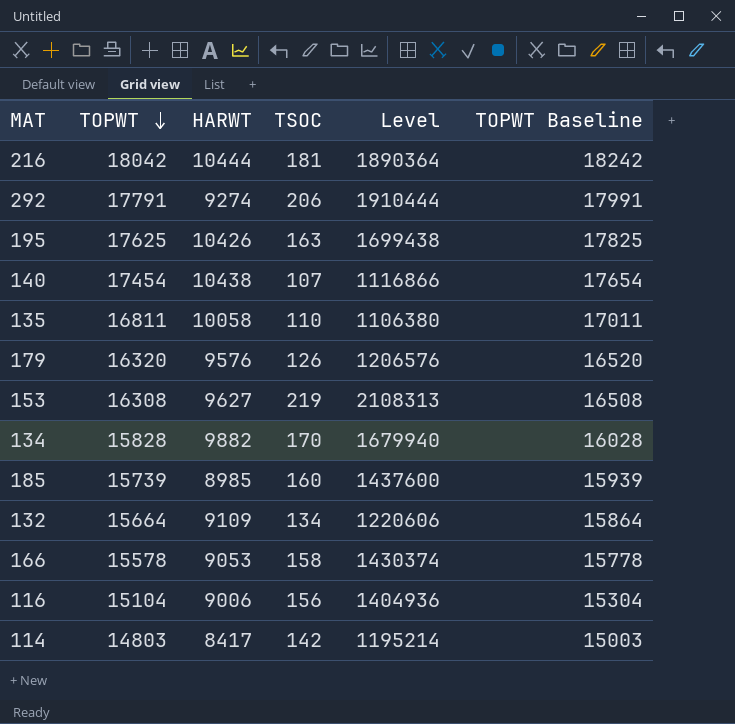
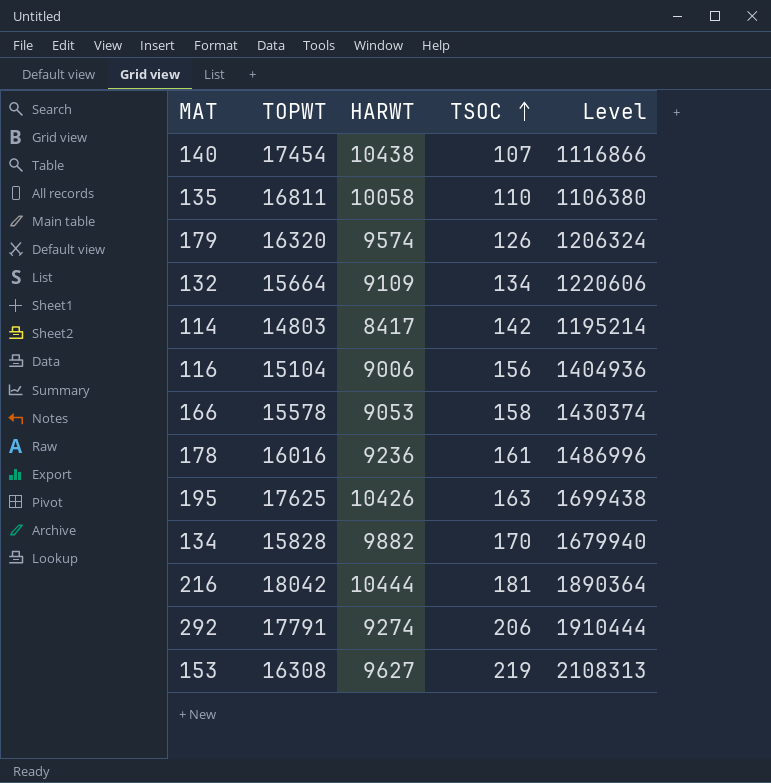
row order: TOPWT descending -> TSOC ascending
column TOPWT Baseline | formula: [TOPWT] + 200 -> none
row 185: 15739 | 8985 | 160 | 1437600 | 15939 -> none
179 | HARWT: 9576 -> 9574
179 | Level: 1206576 -> 1206324
row 178: none -> 16016 | 9236 | 161 | 1486996

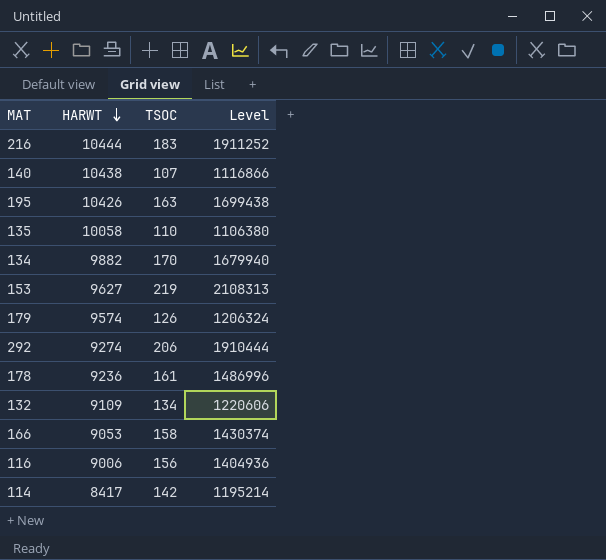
row order: TSOC ascending -> HARWT descending
column TOPWT | position: 2 -> none
216 | TSOC: 181 -> 183
216 | Level: 1890364 -> 1911252

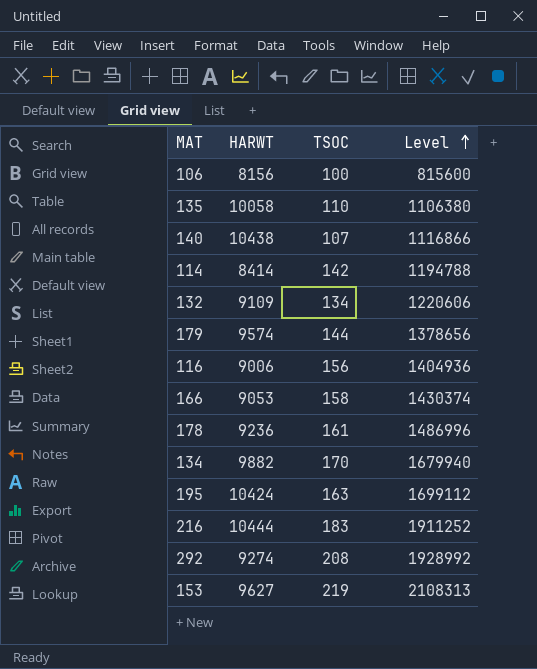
row order: HARWT descending -> Level ascending
row 106: none -> 8156 | 100 | 815600
114 | HARWT: 8417 -> 8414
114 | Level: 1195214 -> 1194788
179 | TSOC: 126 -> 144
179 | Level: 1206324 -> 1378656
195 | HARWT: 10426 -> 10424
195 | Level: 1699438 -> 1699112
292 | TSOC: 206 -> 208
292 | Level: 1910444 -> 1928992

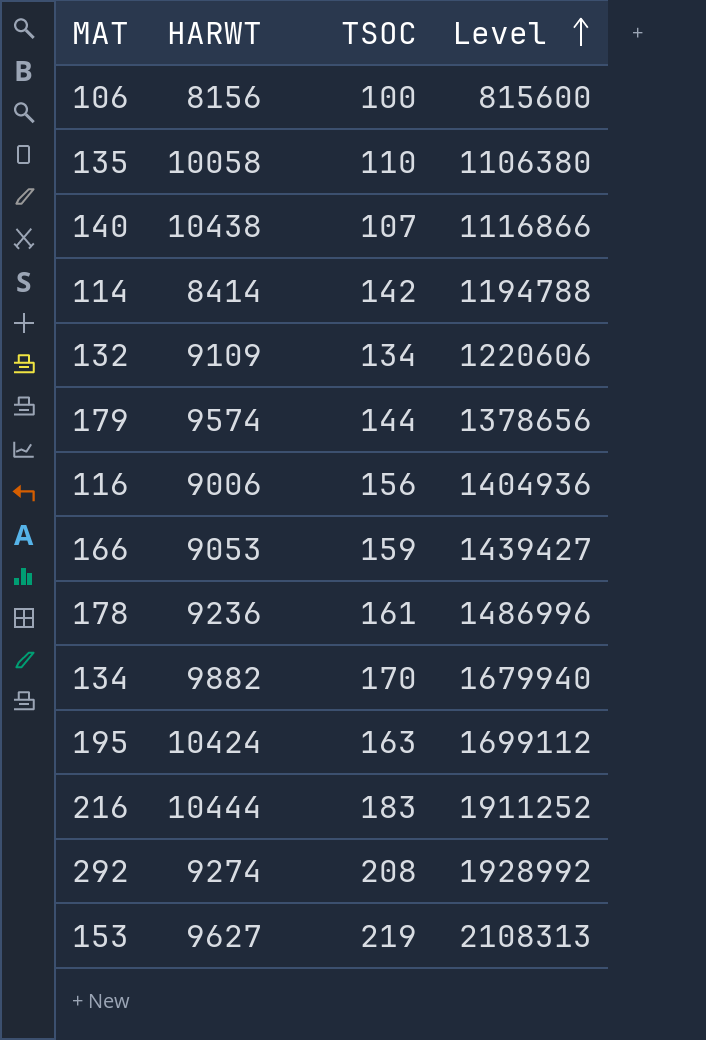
166 | TSOC: 158 -> 159
166 | Level: 1430374 -> 1439427

